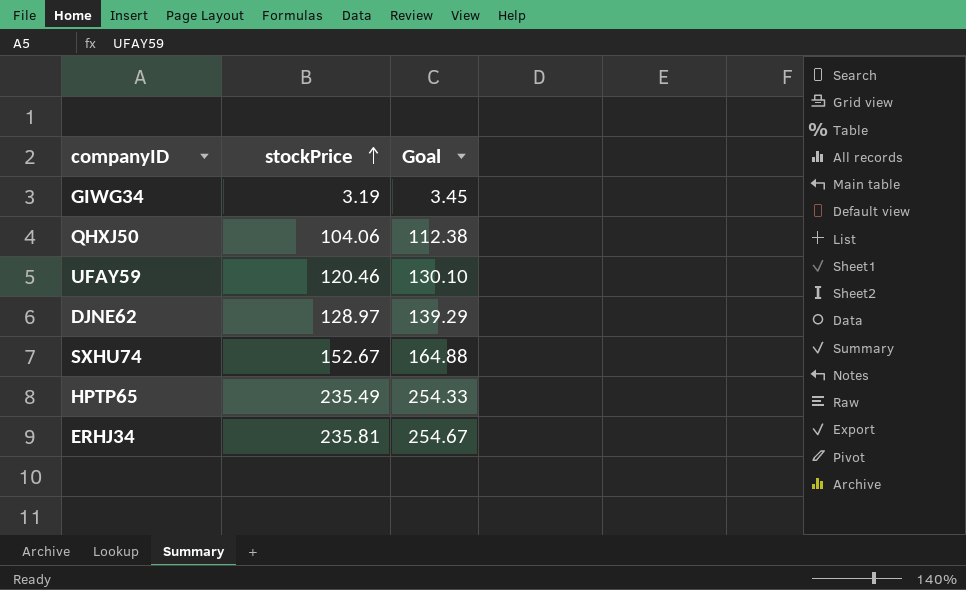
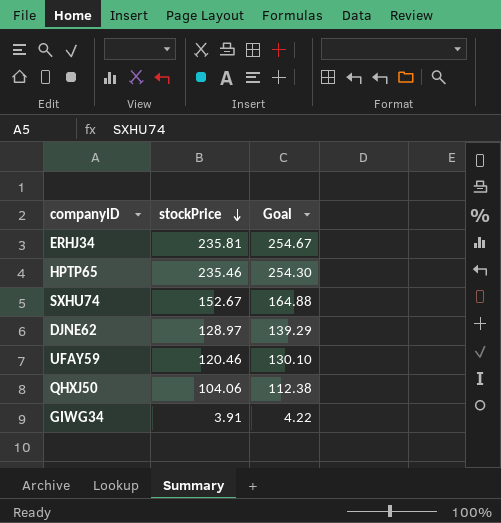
row order: stockPrice ascending -> stockPrice descending
HPTP65 | stockPrice: 235.49 -> 235.46
HPTP65 | Goal: 254.33 -> 254.30
GIWG34 | stockPrice: 3.19 -> 3.91
GIWG34 | Goal: 3.45 -> 4.22

